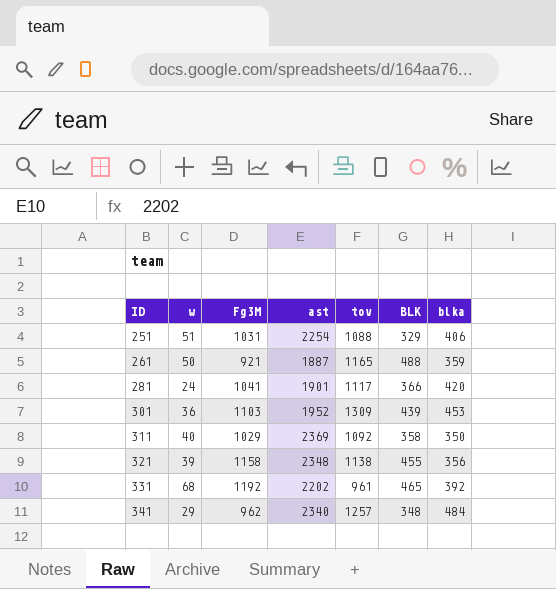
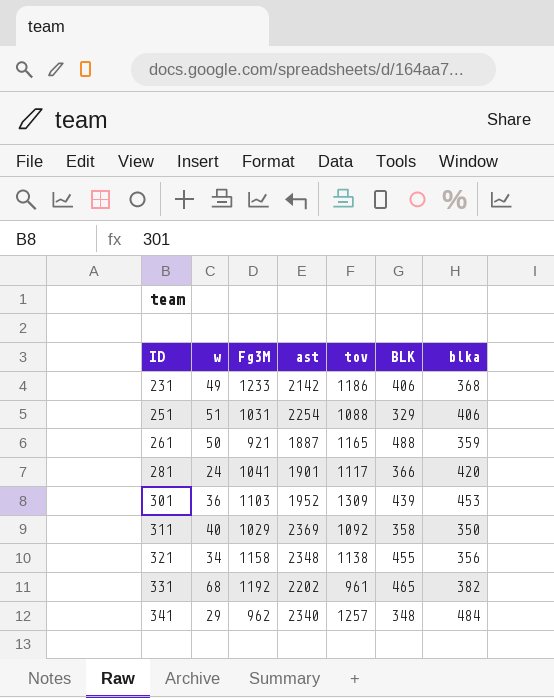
row 231: none -> 49 | 1233 | 2142 | 1186 | 406 | 368
321 | w: 39 -> 34
331 | blka: 392 -> 382

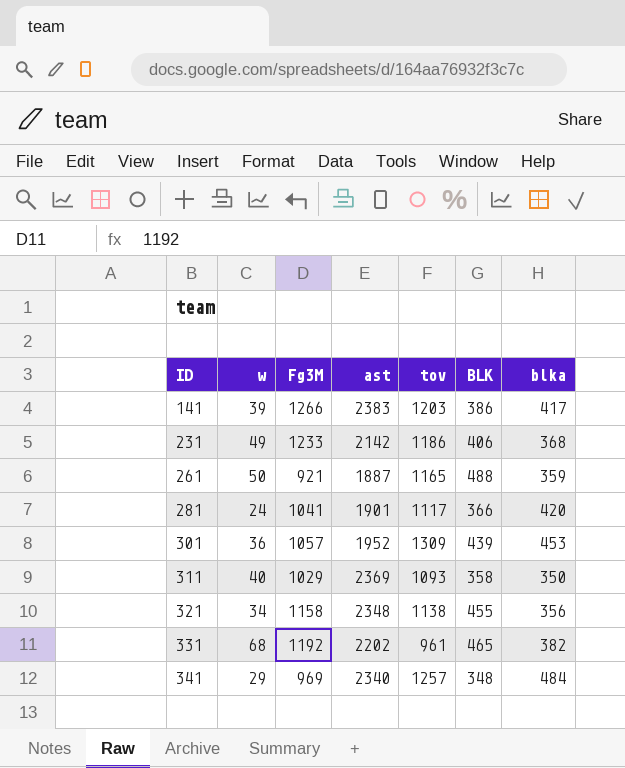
row 251: 51 | 1031 | 2254 | 1088 | 329 | 406 -> none
row 141: none -> 39 | 1266 | 2383 | 1203 | 386 | 417
301 | Fg3M: 1103 -> 1057
311 | tov: 1092 -> 1093
341 | Fg3M: 962 -> 969

